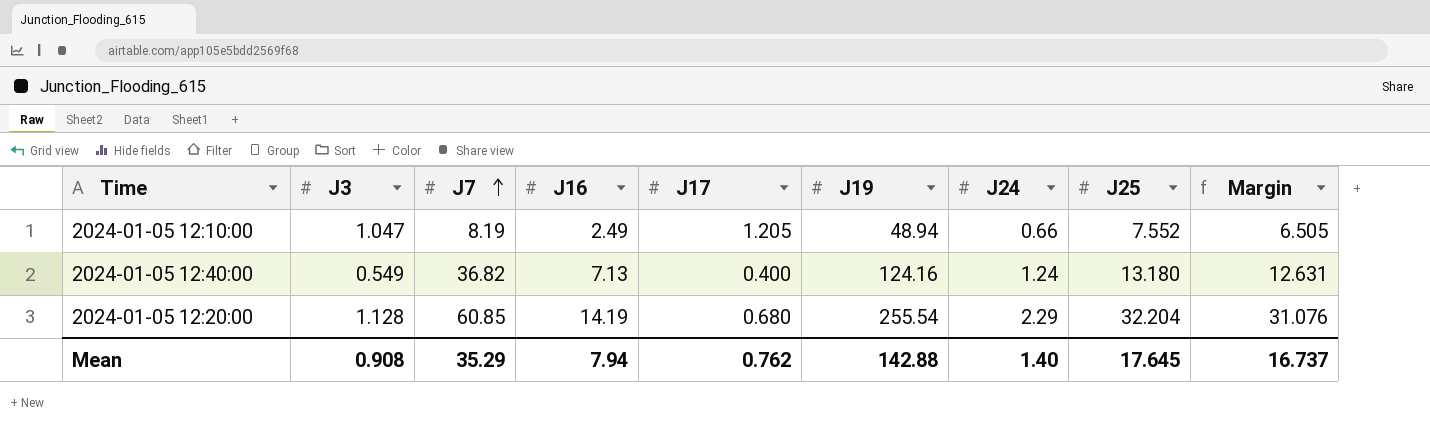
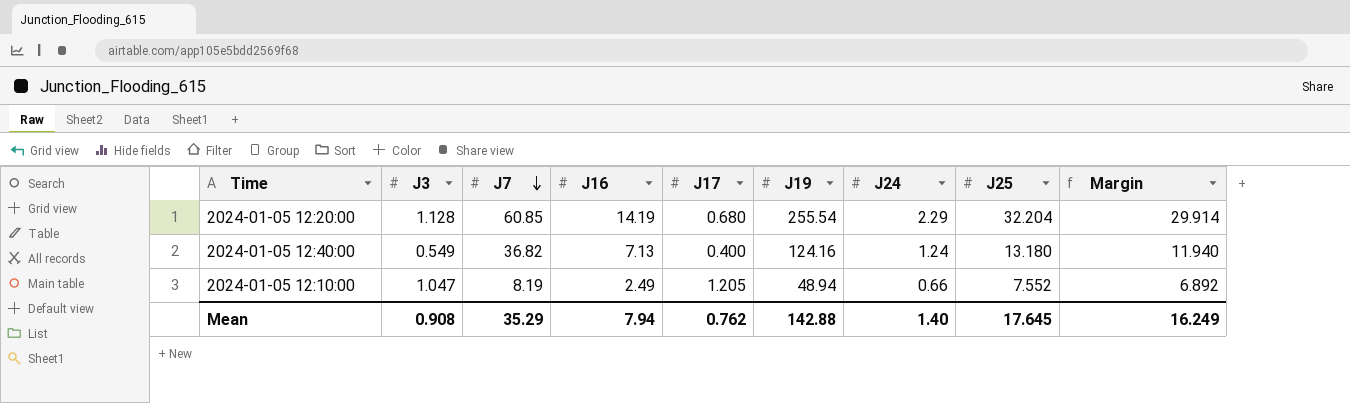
row order: J7 ascending -> J7 descending
column Margin | formula: [J25] - [J3] -> [J25] - [J24]
Mean | Margin: 16.737 -> 16.249

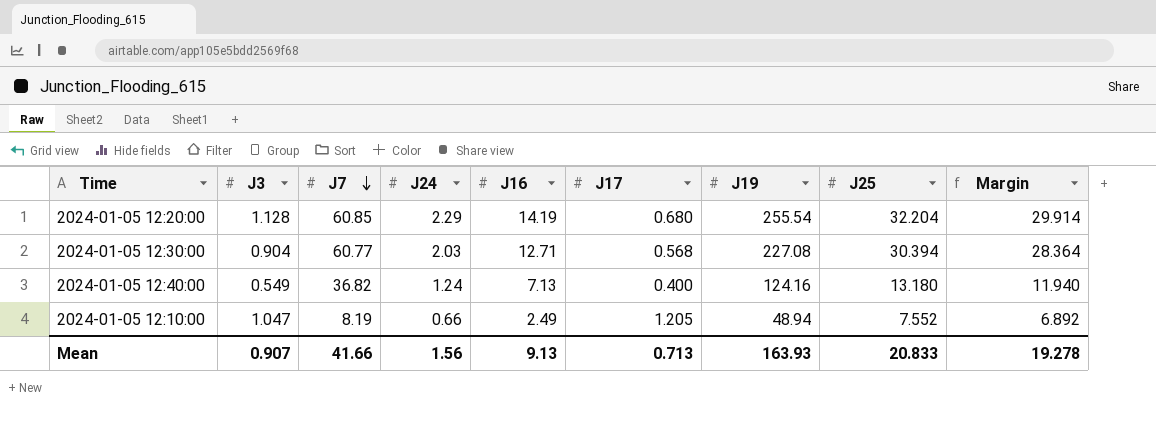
column J24 | position: 7 -> 4
row 2024-01-05 12:30:00: none -> 0.904 | 60.77 | 2.03 | 12.71 | 0.568 | 227.08 | 30.394 | 28.364
Mean | J3: 0.908 -> 0.907
Mean | J7: 35.29 -> 41.66
Mean | J24: 1.40 -> 1.56
Mean | J16: 7.94 -> 9.13
Mean | J17: 0.762 -> 0.713
Mean | J19: 142.88 -> 163.93
Mean | J25: 17.645 -> 20.833
Mean | Margin: 16.249 -> 19.278

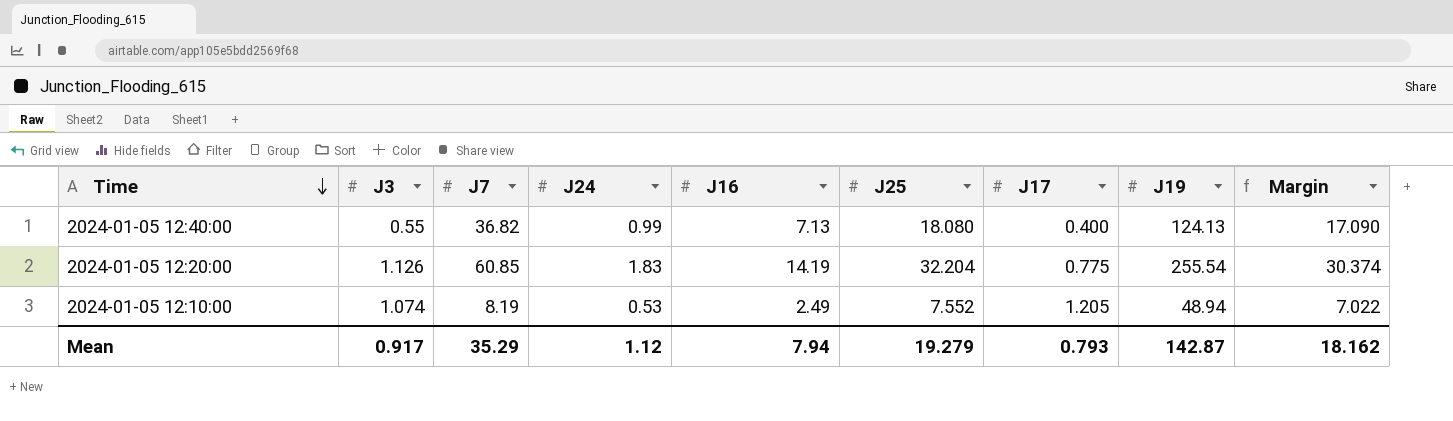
row order: J7 descending -> Time descending
column J25 | position: 8 -> 6
row 2024-01-05 12:30:00: 0.904 | 60.77 | 2.03 | 12.71 | 0.568 | 227.08 | 30.394 | 28.364 -> none
2024-01-05 12:40:00 | J3: 0.549 -> 0.55
2024-01-05 12:40:00 | J24: 1.24 -> 0.99
2024-01-05 12:40:00 | J25: 13.180 -> 18.080
2024-01-05 12:40:00 | J19: 124.16 -> 124.13
2024-01-05 12:40:00 | Margin: 11.940 -> 17.090
2024-01-05 12:20:00 | J3: 1.128 -> 1.126
2024-01-05 12:20:00 | J24: 2.29 -> 1.83
2024-01-05 12:20:00 | J17: 0.680 -> 0.775
2024-01-05 12:20:00 | Margin: 29.914 -> 30.374
2024-01-05 12:10:00 | J3: 1.047 -> 1.074
2024-01-05 12:10:00 | J24: 0.66 -> 0.53
2024-01-05 12:10:00 | Margin: 6.892 -> 7.022
Mean | J3: 0.907 -> 0.917
Mean | J7: 41.66 -> 35.29
Mean | J24: 1.56 -> 1.12
Mean | J16: 9.13 -> 7.94
Mean | J25: 20.833 -> 19.279
Mean | J17: 0.713 -> 0.793
Mean | J19: 163.93 -> 142.87
Mean | Margin: 19.278 -> 18.162

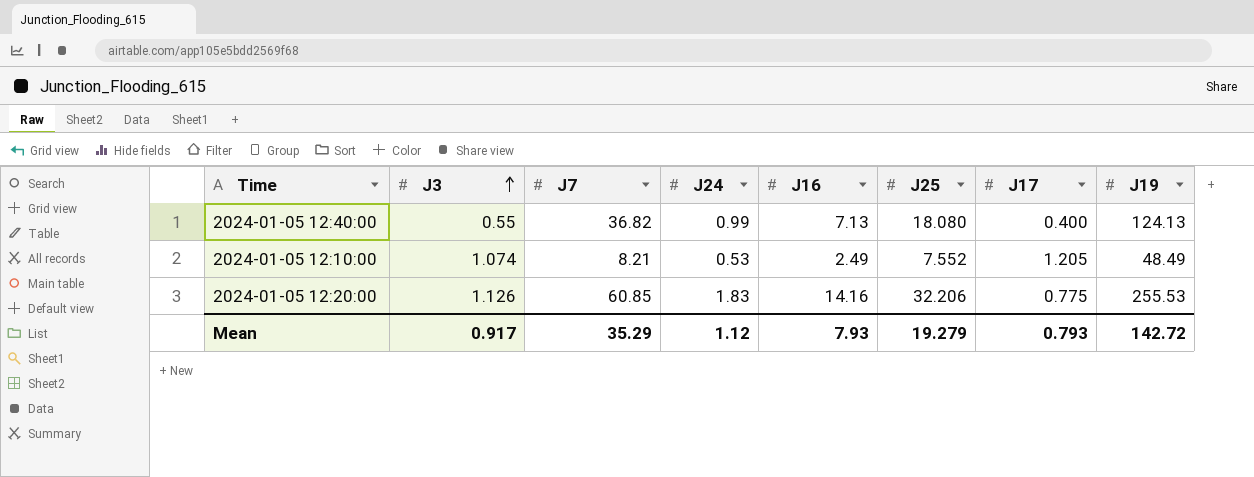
row order: Time descending -> J3 ascending
column Margin | formula: [J25] - [J24] -> none
2024-01-05 12:10:00 | J7: 8.19 -> 8.21
2024-01-05 12:10:00 | J19: 48.94 -> 48.49
2024-01-05 12:20:00 | J16: 14.19 -> 14.16
2024-01-05 12:20:00 | J25: 32.204 -> 32.206
2024-01-05 12:20:00 | J19: 255.54 -> 255.53
Mean | J16: 7.94 -> 7.93
Mean | J19: 142.87 -> 142.72

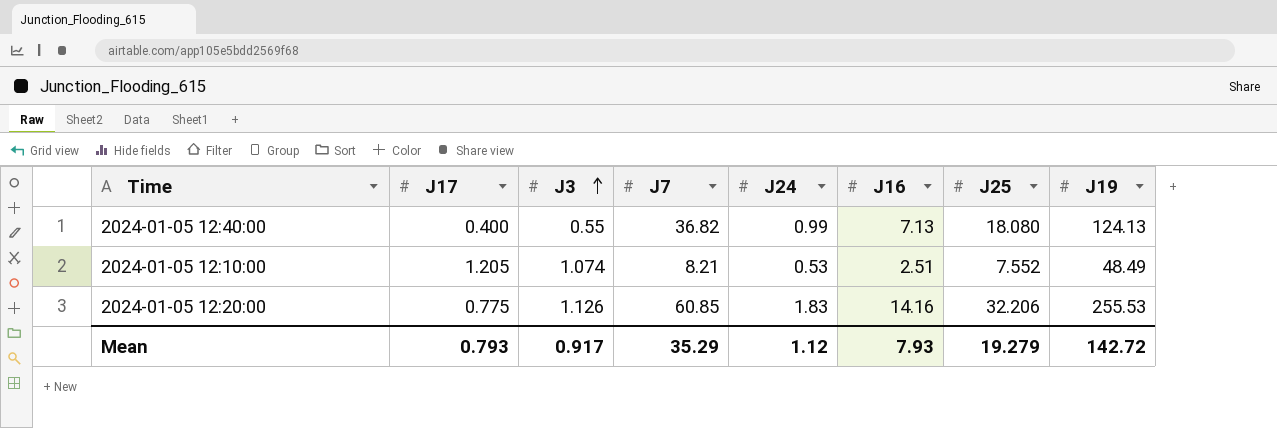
column J17 | position: 7 -> 2
2024-01-05 12:10:00 | J16: 2.49 -> 2.51

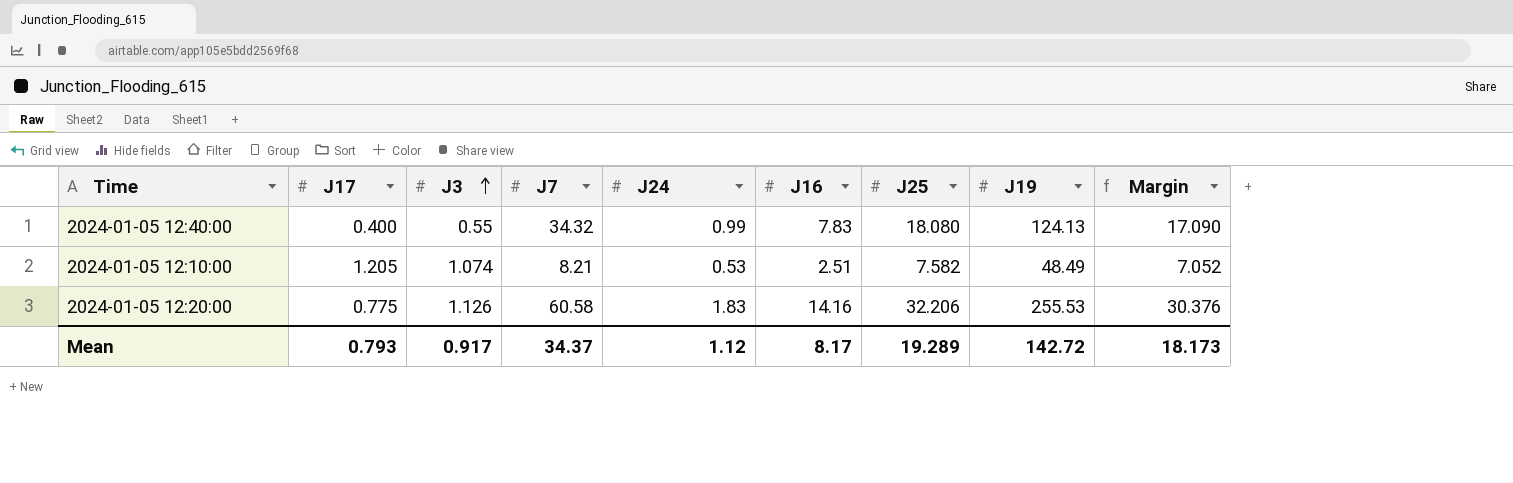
column Margin | formula: none -> [J25] - [J24]
2024-01-05 12:40:00 | J7: 36.82 -> 34.32
2024-01-05 12:40:00 | J16: 7.13 -> 7.83
2024-01-05 12:10:00 | J25: 7.552 -> 7.582
2024-01-05 12:20:00 | J7: 60.85 -> 60.58
Mean | J7: 35.29 -> 34.37
Mean | J16: 7.93 -> 8.17
Mean | J25: 19.279 -> 19.289

